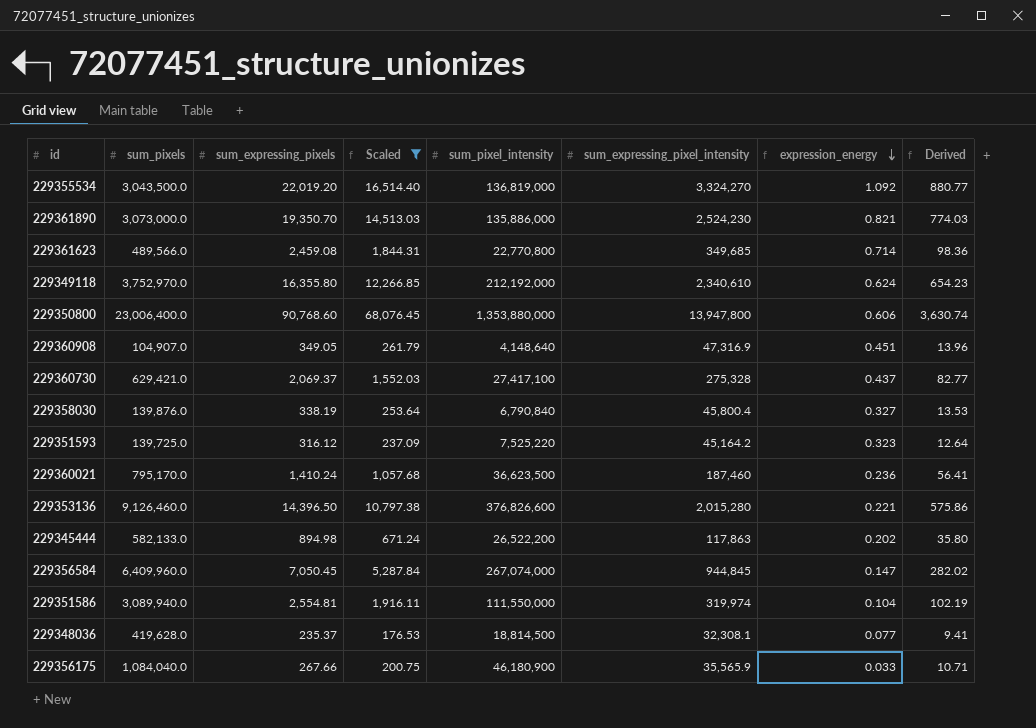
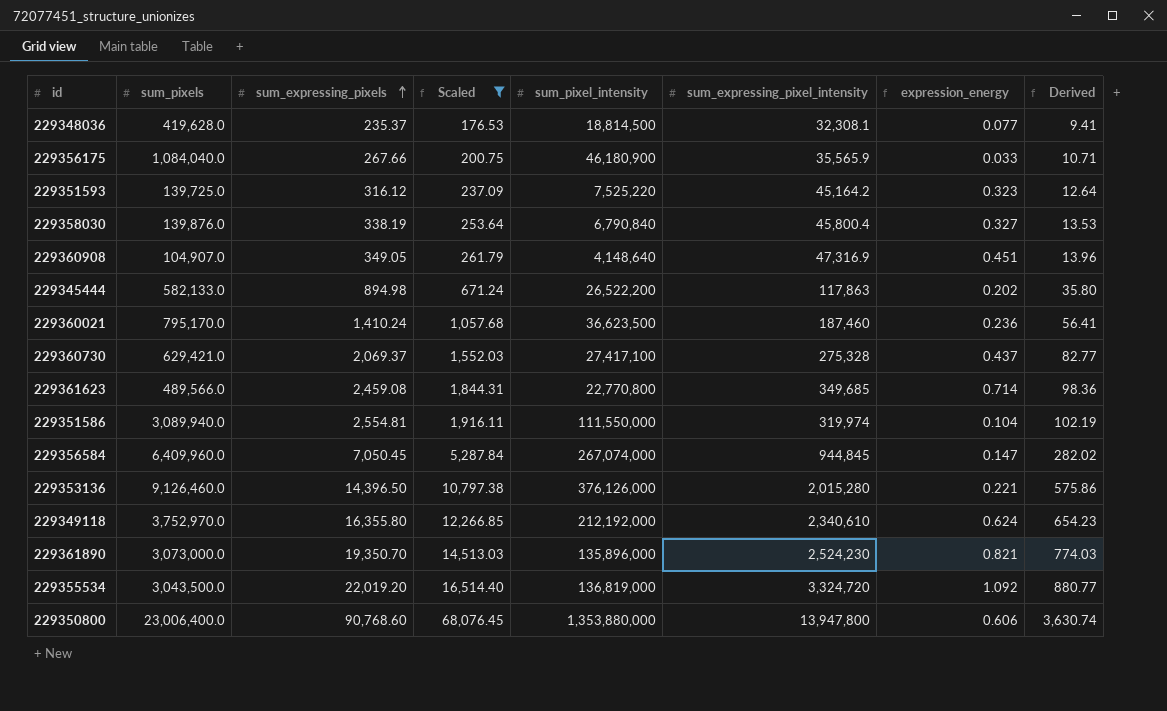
row order: expression_energy descending -> sum_expressing_pixels ascending
229353136 | sum_pixel_intensity: 376,826,600 -> 376,126,000
229361890 | sum_pixel_intensity: 135,886,000 -> 135,896,000
229355534 | sum_expressing_pixel_intensity: 3,324,270 -> 3,324,720

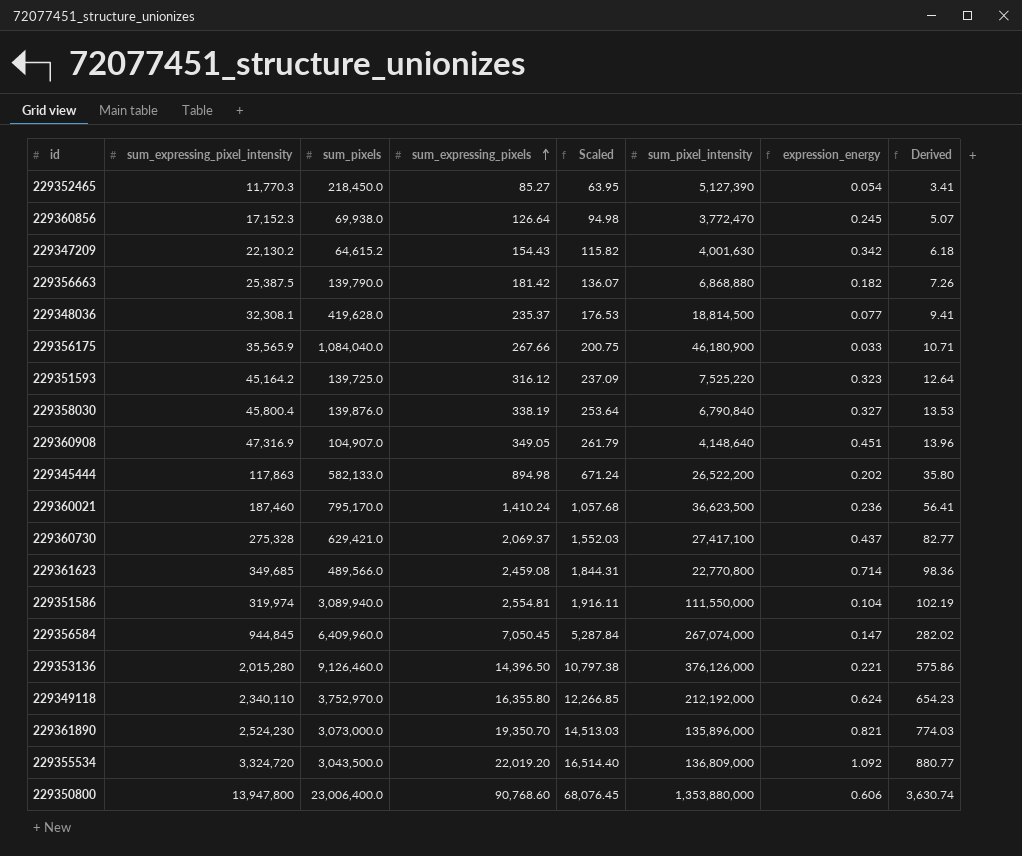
filter: Scaled >= 176.53 -> none
column sum_expressing_pixel_intensity | position: 6 -> 2
229349118 | sum_expressing_pixel_intensity: 2,340,610 -> 2,340,110
229355534 | sum_pixel_intensity: 136,819,000 -> 136,809,000

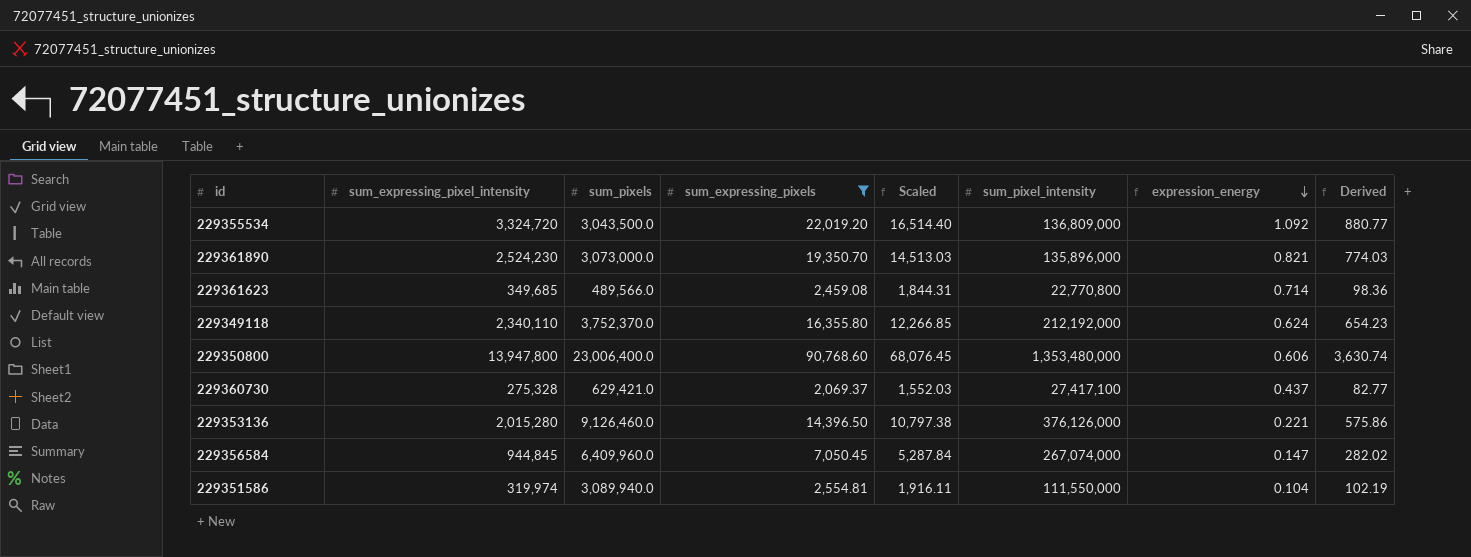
filter: none -> sum_expressing_pixels >= 2,069.37
row order: sum_expressing_pixels ascending -> expression_energy descending
229349118 | sum_pixels: 3,752,970.0 -> 3,752,370.0
229350800 | sum_pixel_intensity: 1,353,880,000 -> 1,353,480,000

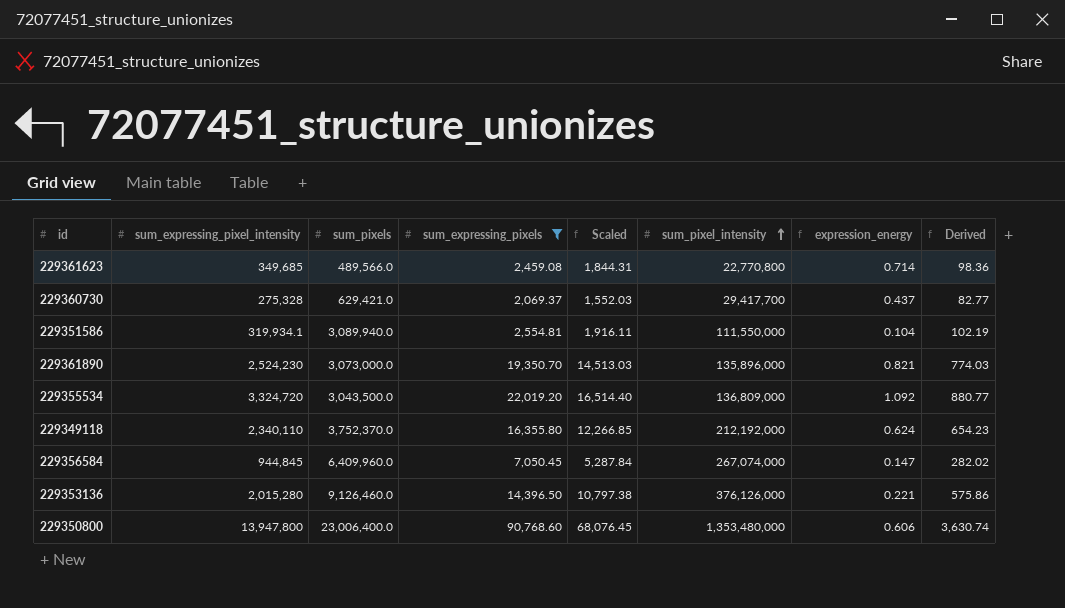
row order: expression_energy descending -> sum_pixel_intensity ascending
229360730 | sum_pixel_intensity: 27,417,100 -> 29,417,700
229351586 | sum_expressing_pixel_intensity: 319,974 -> 319,934.1

